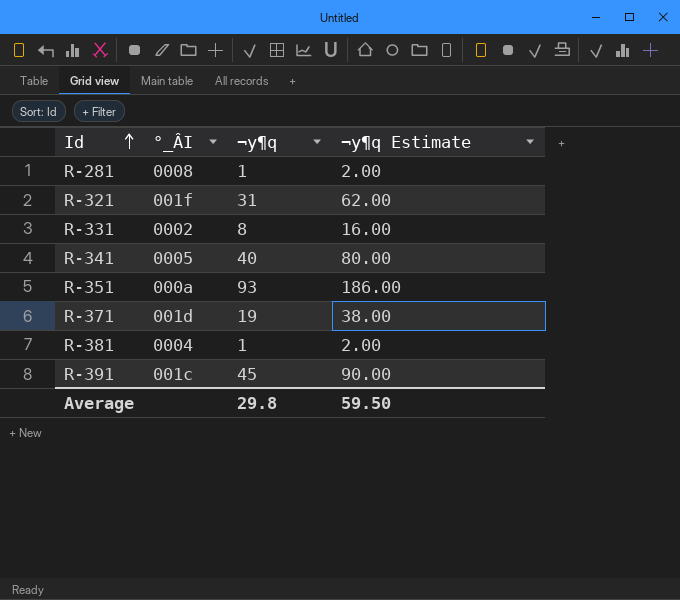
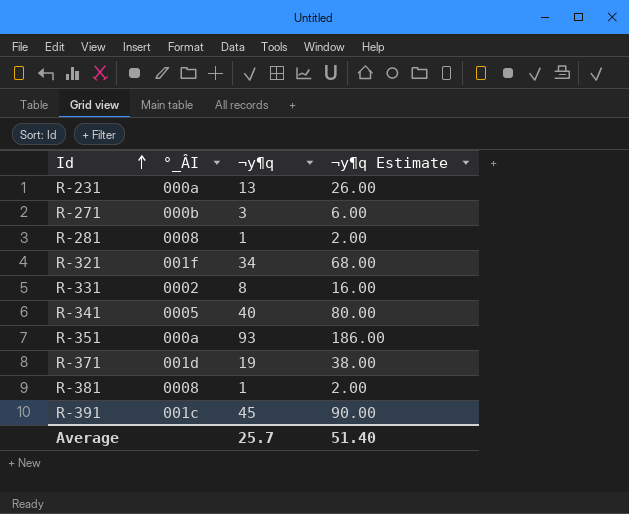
row R-231: none -> 000a | 13 | 26.00
row R-271: none -> 000b | 3 | 6.00
R-321 | ¬y¶q: 31 -> 34
R-321 | ¬y¶q Estimate: 62.00 -> 68.00
R-381 | °_ÂI: 0004 -> 0008
Average | ¬y¶q: 29.8 -> 25.7
Average | ¬y¶q Estimate: 59.50 -> 51.40

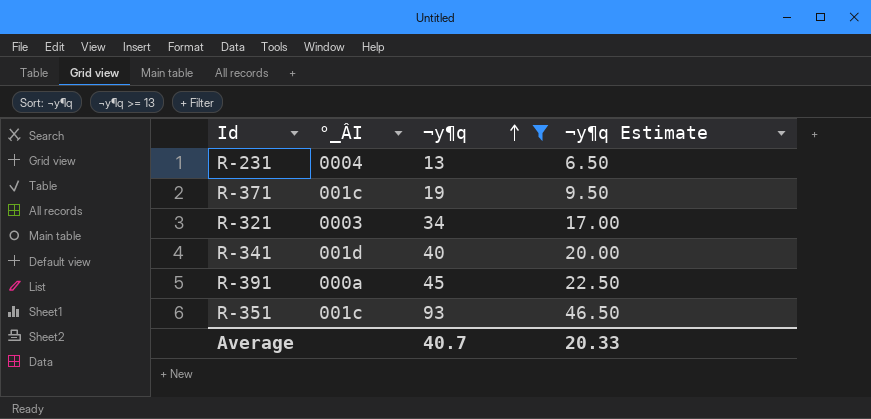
filter: none -> ¬y¶q >= 13
row order: Id ascending -> ¬y¶q ascending
column ¬y¶q Estimate | formula: [¬y¶q] * 2 -> [¬y¶q] * 0.5
R-231 | °_ÂI: 000a -> 0004
R-371 | °_ÂI: 001d -> 001c
R-321 | °_ÂI: 001f -> 0003
R-341 | °_ÂI: 0005 -> 001d
R-391 | °_ÂI: 001c -> 000a
R-351 | °_ÂI: 000a -> 001c
Average | ¬y¶q: 25.7 -> 40.7
Average | ¬y¶q Estimate: 51.40 -> 20.33

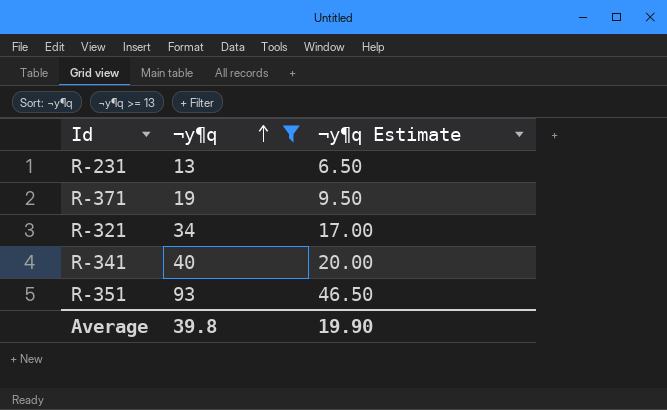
column °_ÂI | position: 2 -> none
row R-391: 000a | 45 | 22.50 -> none
Average | ¬y¶q: 40.7 -> 39.8
Average | ¬y¶q Estimate: 20.33 -> 19.90

